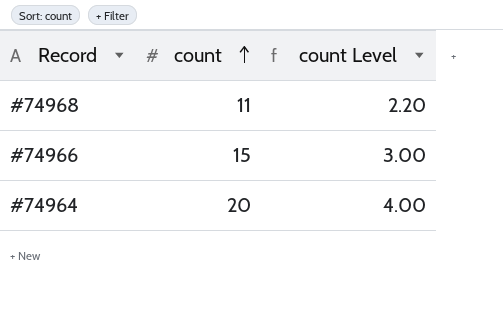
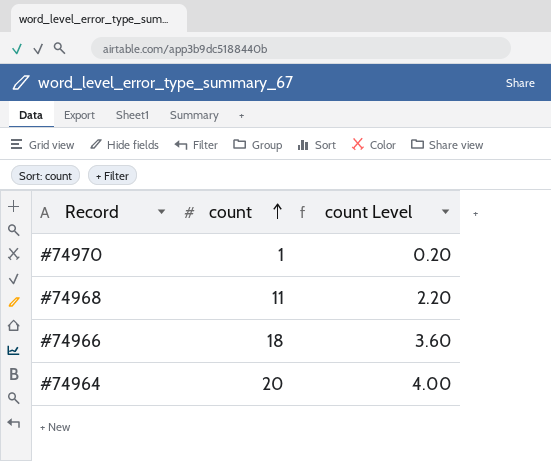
row #74970: none -> 1 | 0.20
#74966 | count: 15 -> 18
#74966 | count Level: 3.00 -> 3.60

